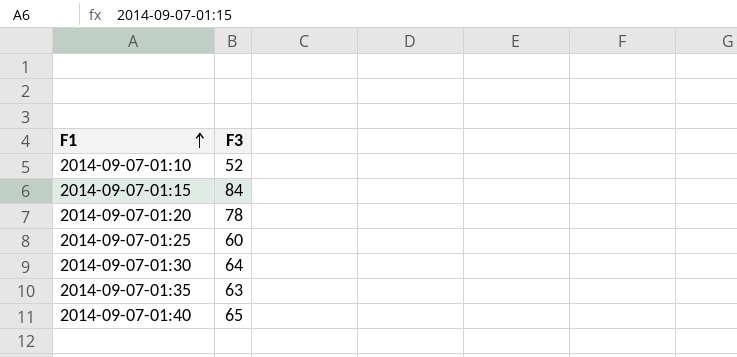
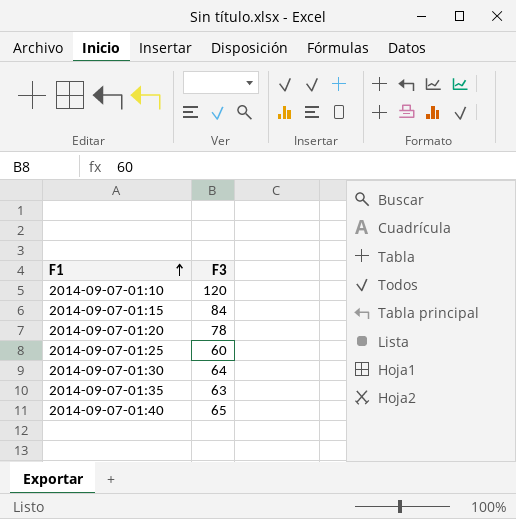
2014-09-07-01:10 | F3: 52 -> 120

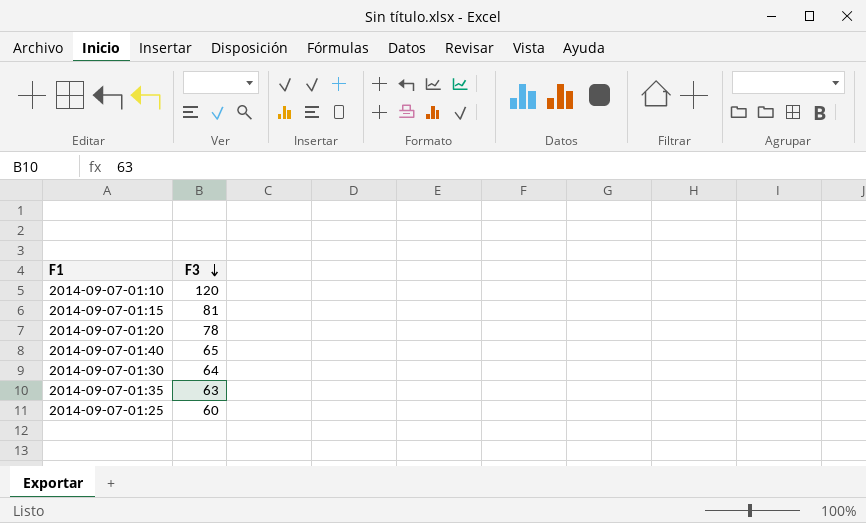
row order: F1 ascending -> F3 descending
2014-09-07-01:15 | F3: 84 -> 81

